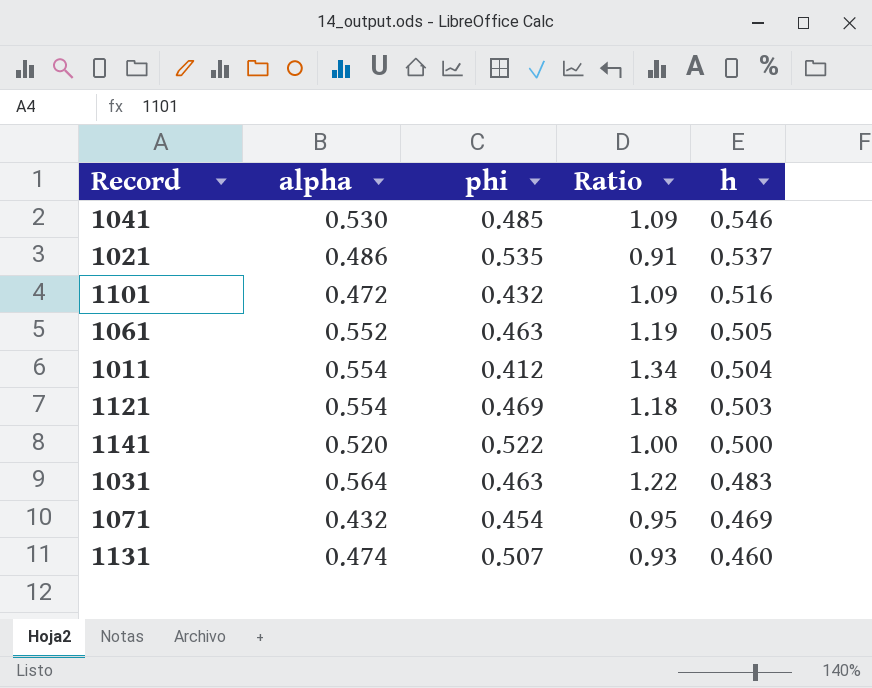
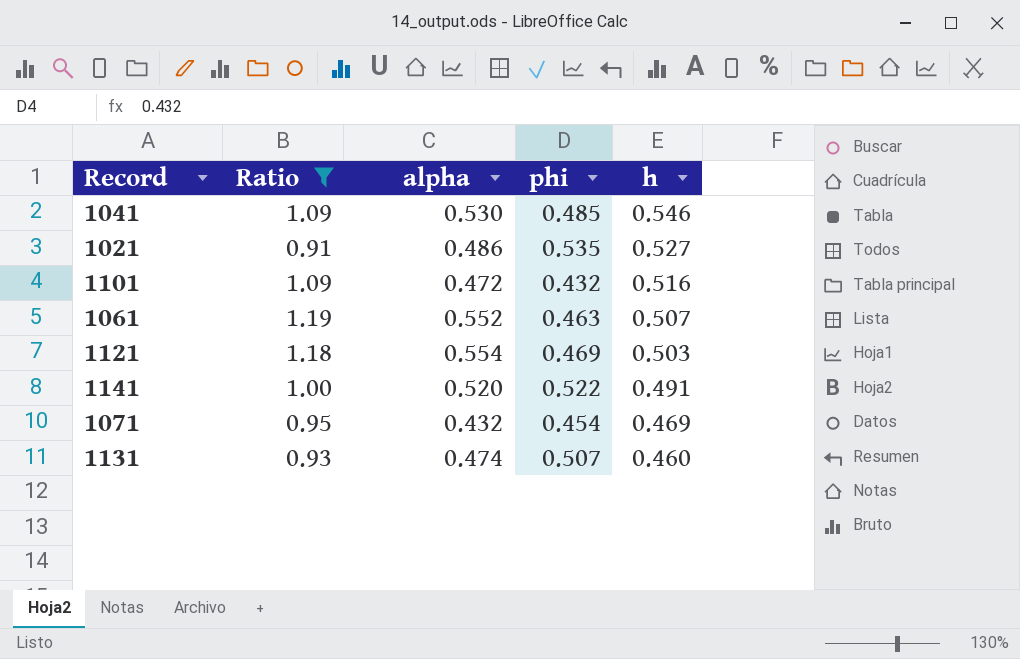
filter: none -> Ratio <= 1.19
column Ratio | position: 4 -> 2
1021 | h: 0.537 -> 0.527
1061 | h: 0.505 -> 0.507
1141 | h: 0.500 -> 0.491

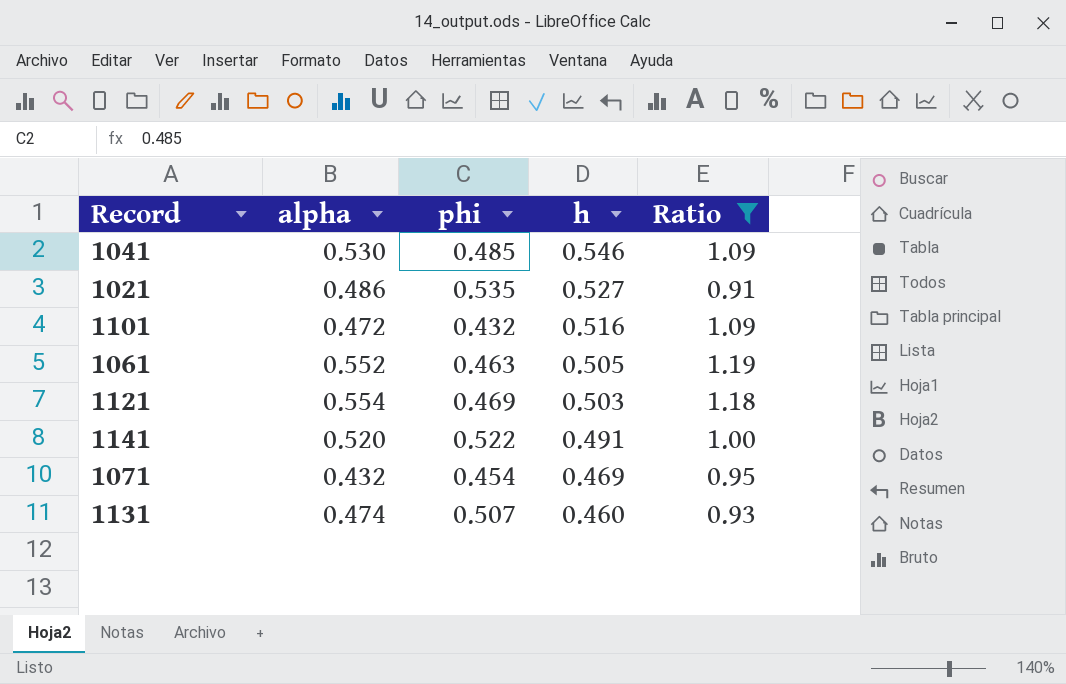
column Ratio | position: 2 -> 5
1061 | h: 0.507 -> 0.505

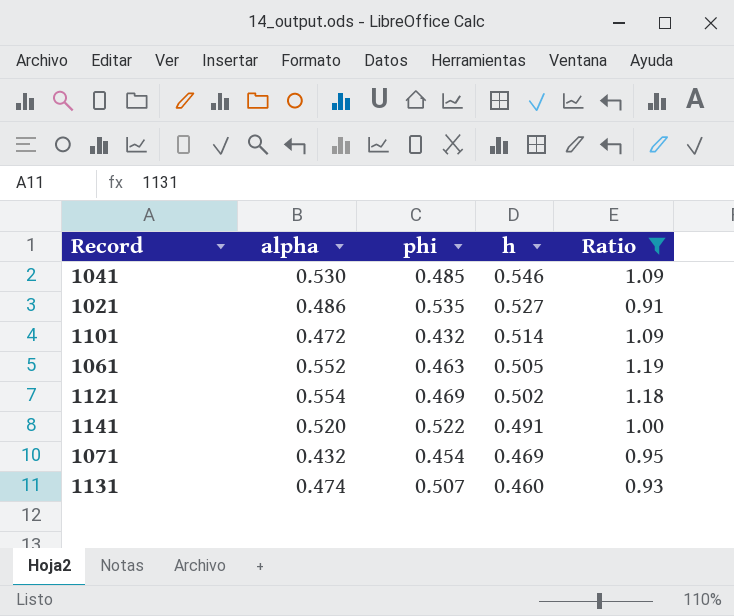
1101 | h: 0.516 -> 0.514
1121 | h: 0.503 -> 0.502

